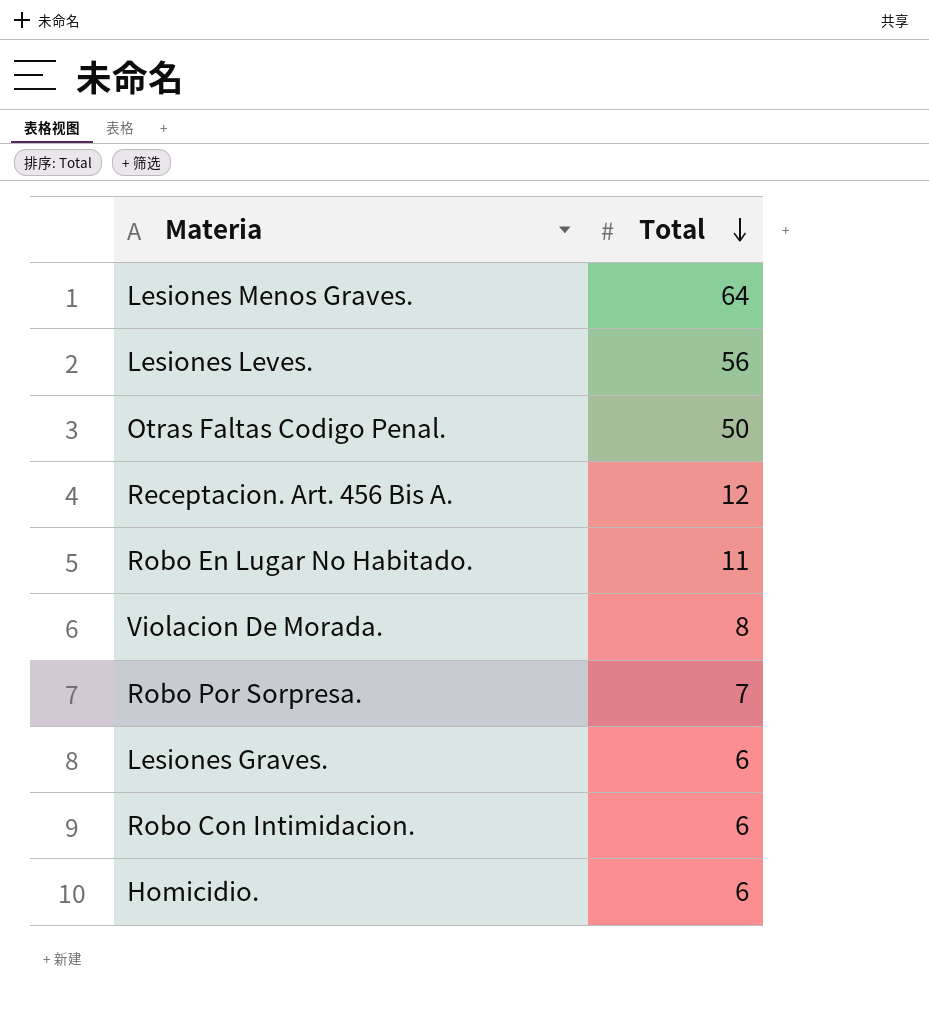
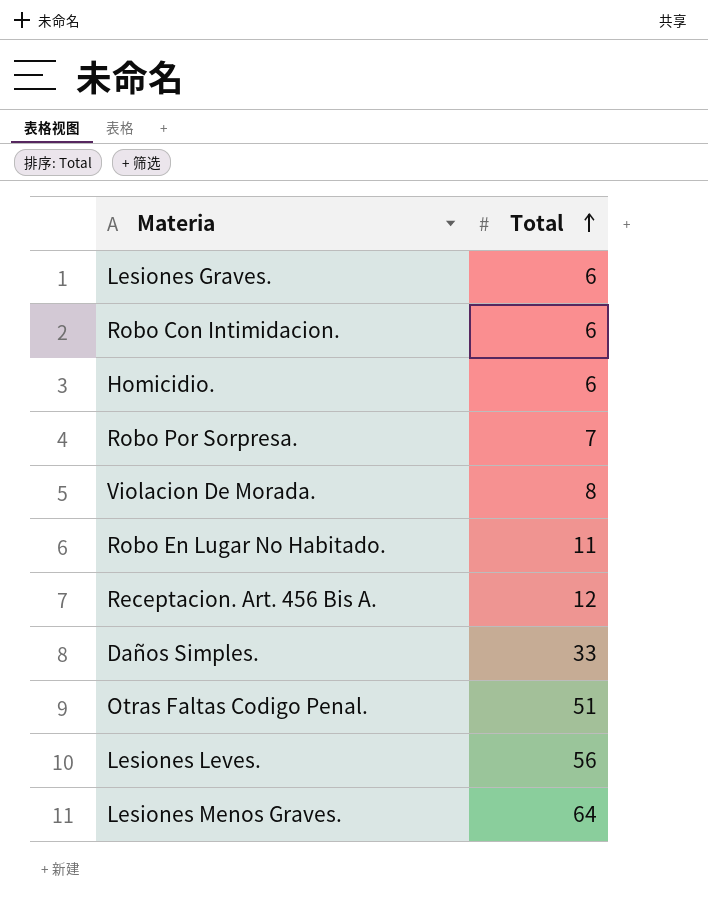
row order: Total descending -> Total ascending
row Daños Simples.: none -> 33
Otras Faltas Codigo Penal. | Total: 50 -> 51

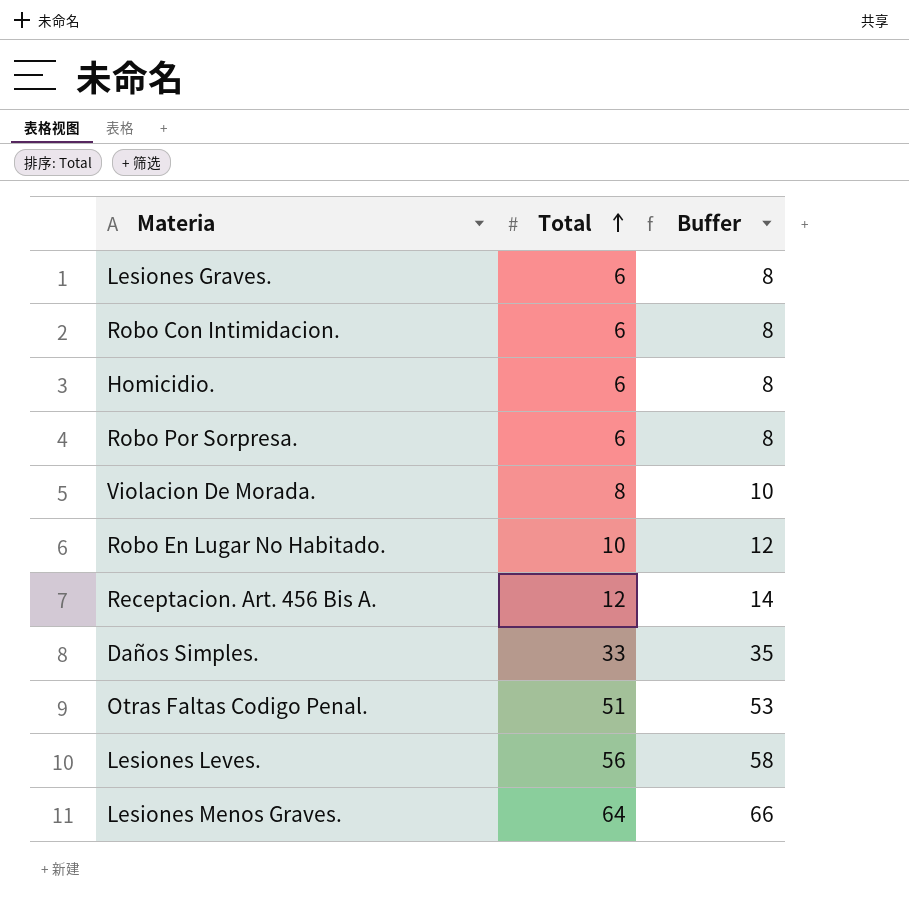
column Buffer | formula: none -> [Total] + 2
Robo Por Sorpresa. | Total: 7 -> 6
Robo En Lugar No Habitado. | Total: 11 -> 10

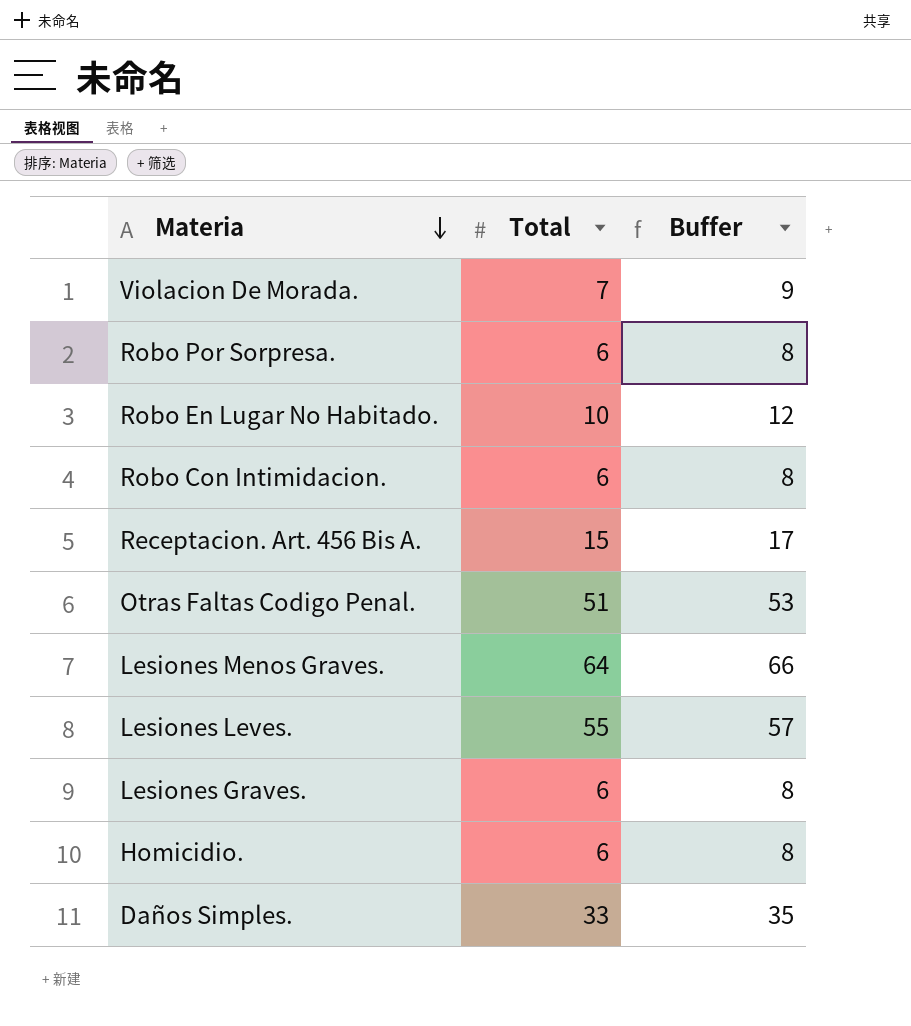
row order: Total ascending -> Materia descending
Violacion De Morada. | Total: 8 -> 7
Violacion De Morada. | Buffer: 10 -> 9
Receptacion. Art. 456 Bis A. | Total: 12 -> 15
Receptacion. Art. 456 Bis A. | Buffer: 14 -> 17
Lesiones Leves. | Total: 56 -> 55
Lesiones Leves. | Buffer: 58 -> 57

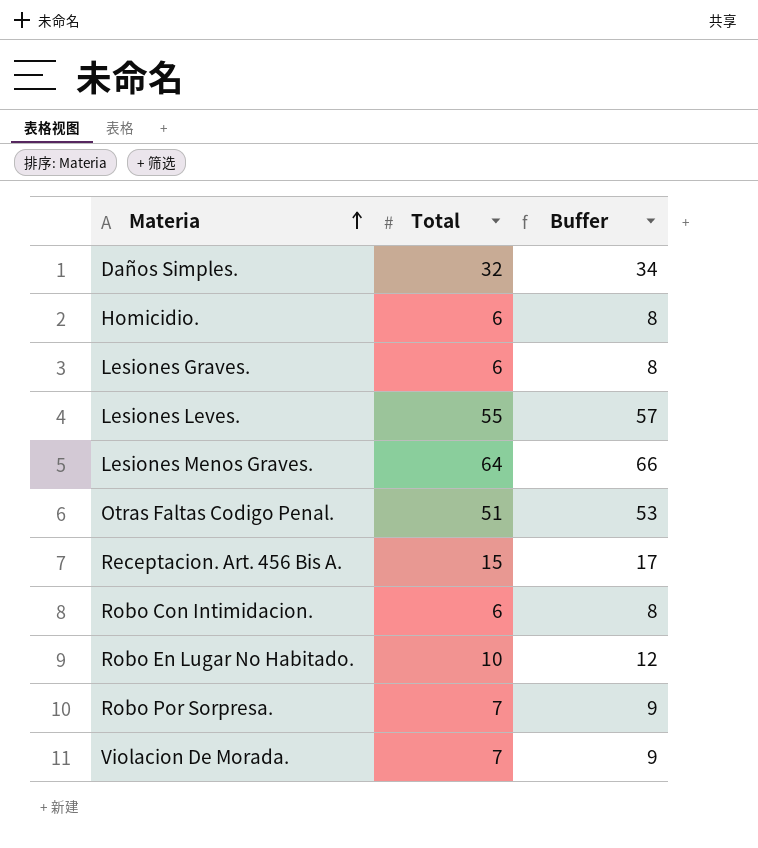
row order: Materia descending -> Materia ascending
Daños Simples. | Total: 33 -> 32
Daños Simples. | Buffer: 35 -> 34
Robo Por Sorpresa. | Total: 6 -> 7
Robo Por Sorpresa. | Buffer: 8 -> 9

